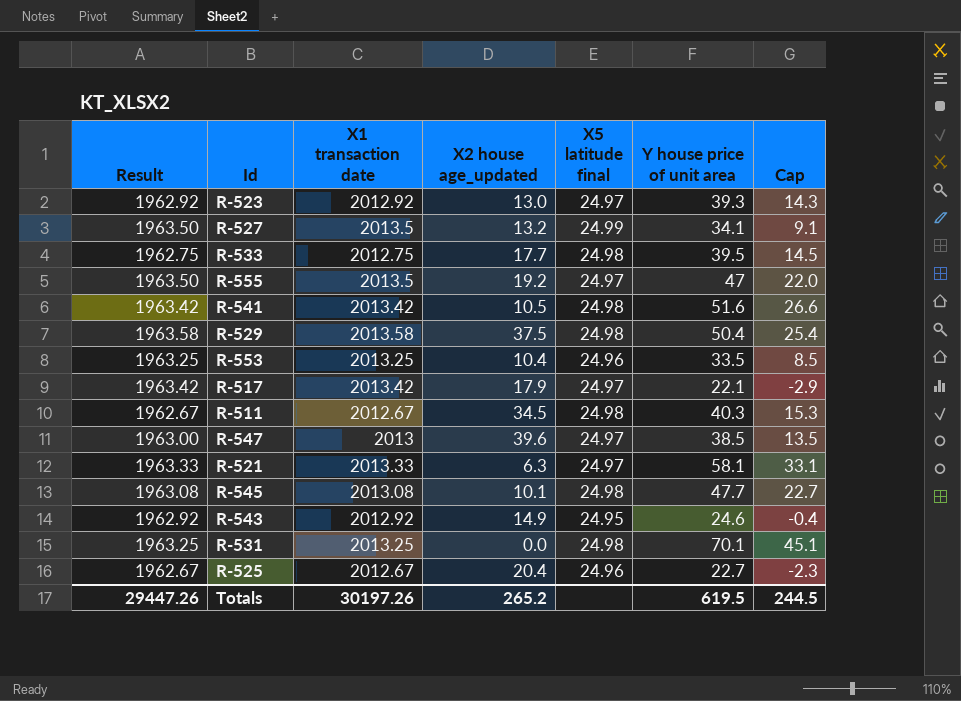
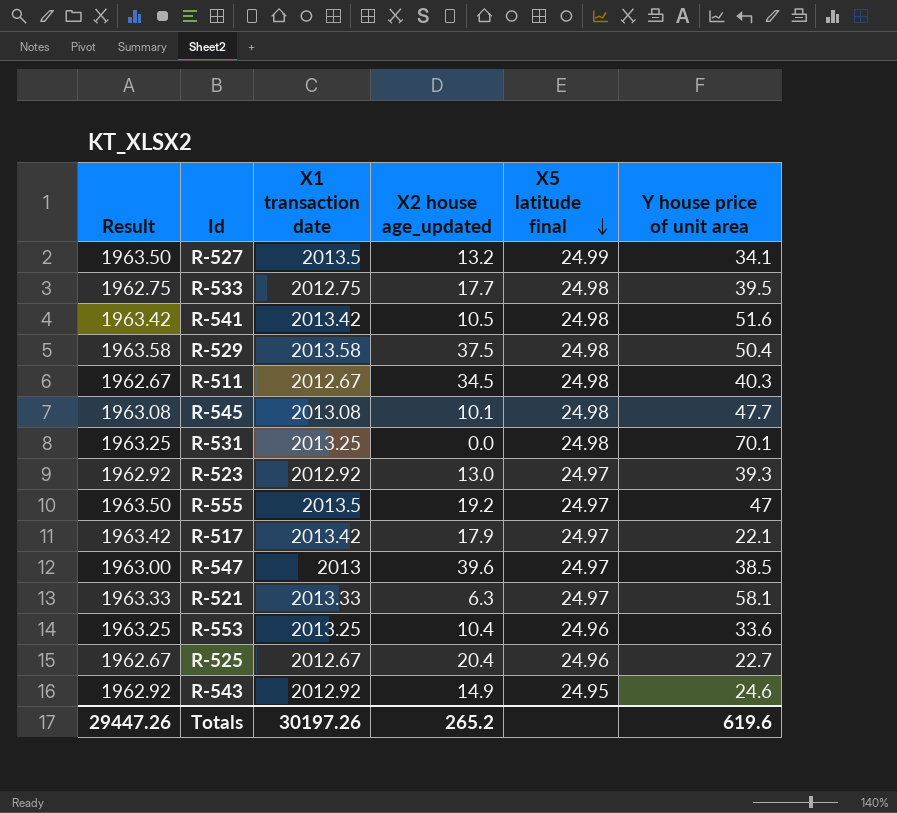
row order: none -> X5 latitude final descending
column Cap | formula: [Y house price of unit area] - 25 -> none
R-553 | Y house price of unit area: 33.5 -> 33.6
Totals | Y house price of unit area: 619.5 -> 619.6

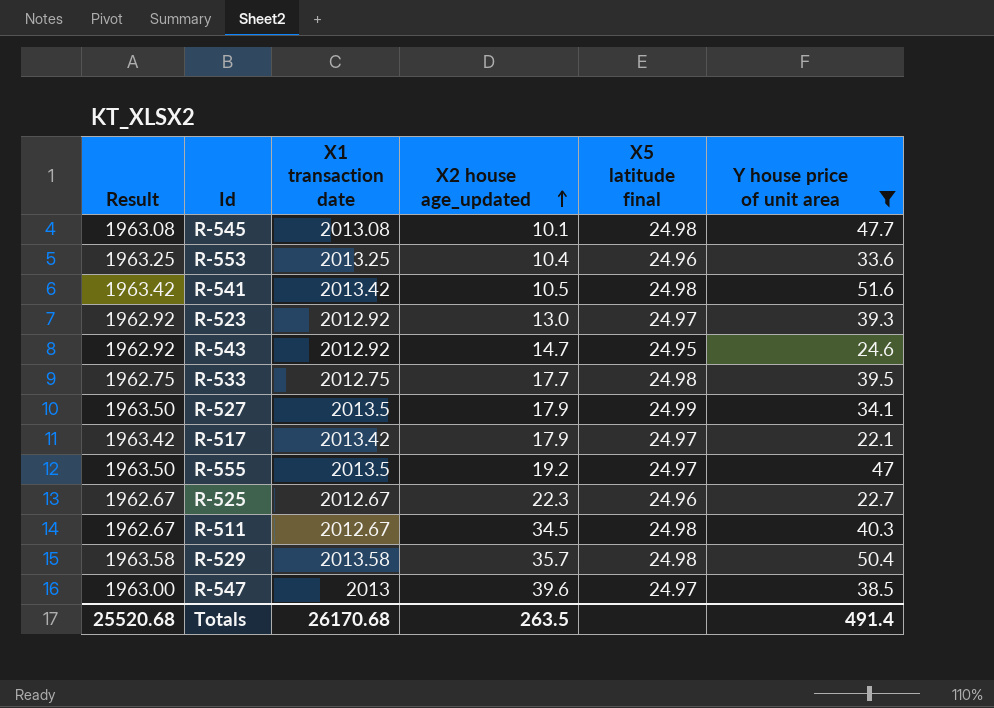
filter: none -> Y house price of unit area <= 51.6
row order: X5 latitude final descending -> X2 house age_updated ascending
R-543 | X2 house age_updated: 14.9 -> 14.7
R-527 | X2 house age_updated: 13.2 -> 17.9
R-525 | X2 house age_updated: 20.4 -> 22.3
R-529 | X2 house age_updated: 37.5 -> 35.7
Totals | Result: 29447.26 -> 25520.68
Totals | X1 transaction date: 30197.26 -> 26170.68
Totals | X2 house age_updated: 265.2 -> 263.5
Totals | Y house price of unit area: 619.6 -> 491.4

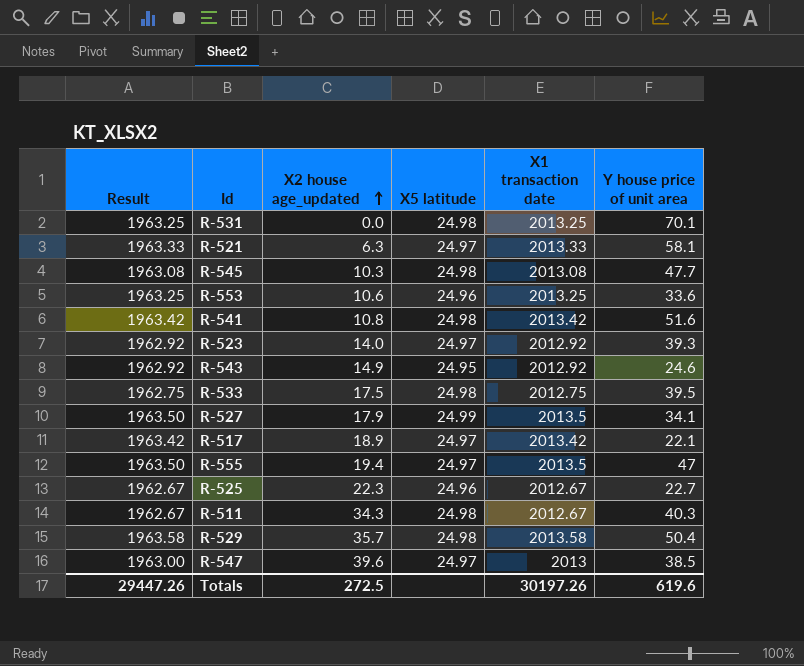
filter: Y house price of unit area <= 51.6 -> none
column name: X5 latitude final -> X5 latitude
column X1 transaction date | position: 3 -> 5
R-545 | X2 house age_updated: 10.1 -> 10.3
R-553 | X2 house age_updated: 10.4 -> 10.6
R-541 | X2 house age_updated: 10.5 -> 10.8
R-523 | X2 house age_updated: 13.0 -> 14.0
R-543 | X2 house age_updated: 14.7 -> 14.9
R-533 | X2 house age_updated: 17.7 -> 17.5
R-517 | X2 house age_updated: 17.9 -> 18.9
R-555 | X2 house age_updated: 19.2 -> 19.4
R-511 | X2 house age_updated: 34.5 -> 34.3
Totals | Result: 25520.68 -> 29447.26
Totals | X2 house age_updated: 263.5 -> 272.5
Totals | X1 transaction date: 26170.68 -> 30197.26
Totals | Y house price of unit area: 491.4 -> 619.6

